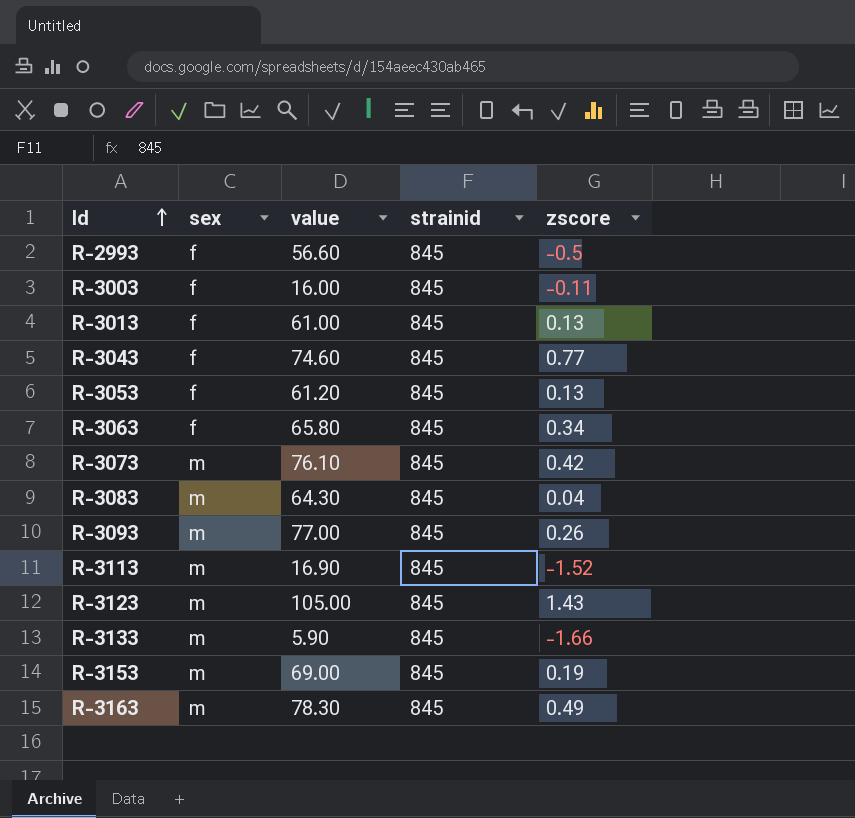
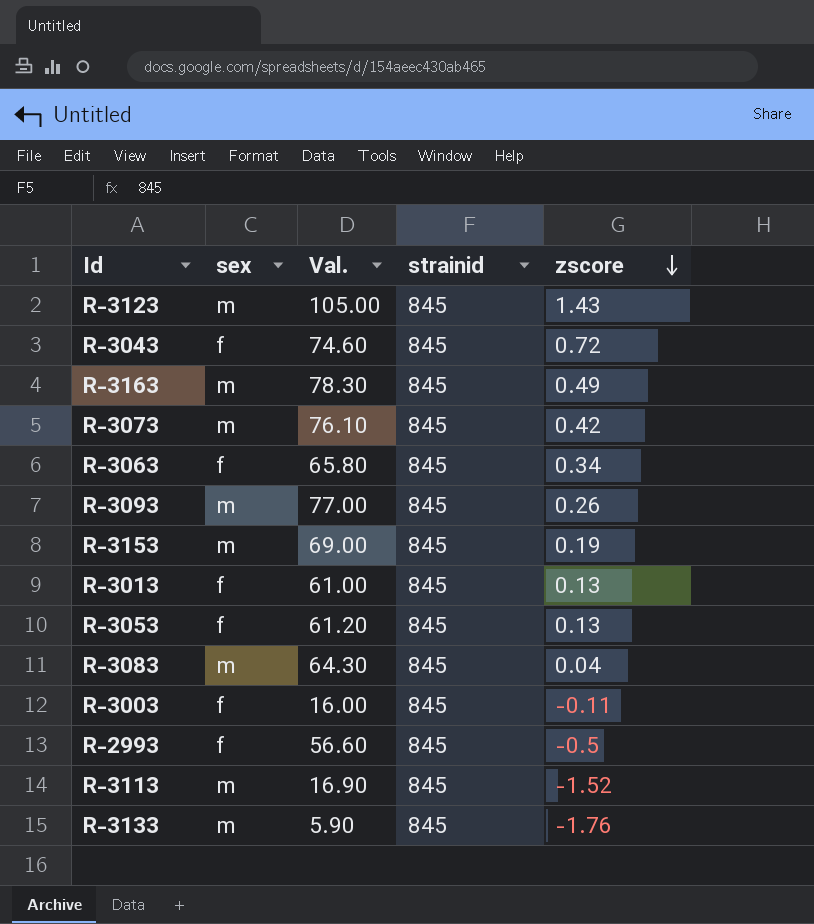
row order: Id ascending -> zscore descending
column name: value -> Val.
R-3043 | zscore: 0.77 -> 0.72
R-3133 | zscore: -1.66 -> -1.76

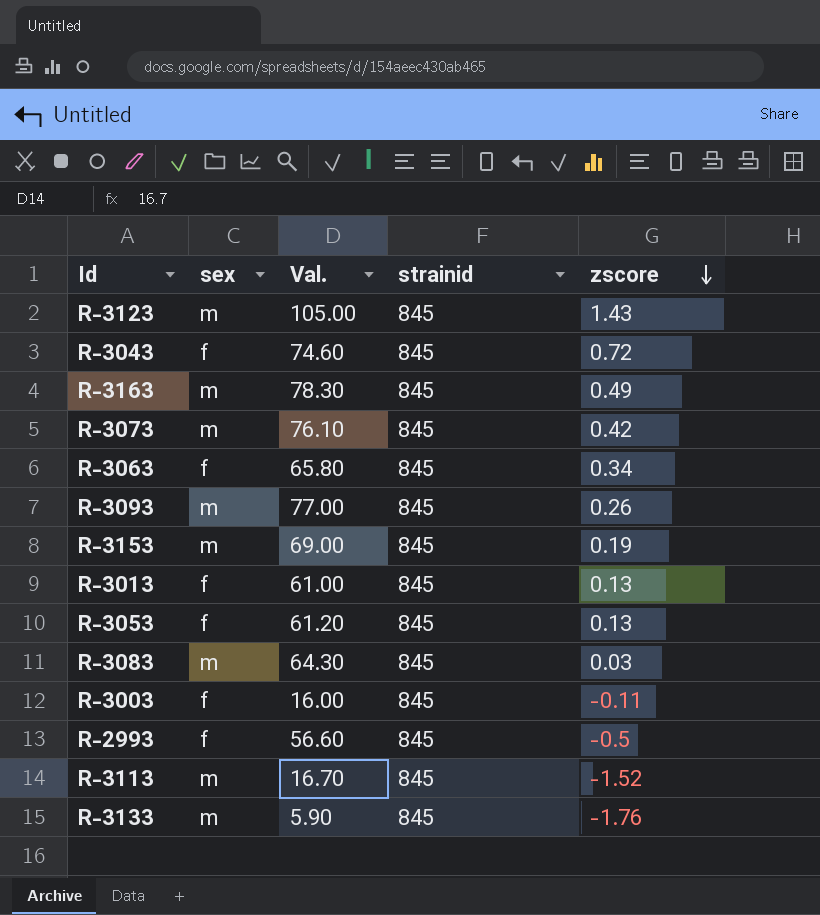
R-3083 | zscore: 0.04 -> 0.03
R-3113 | Val.: 16.90 -> 16.70

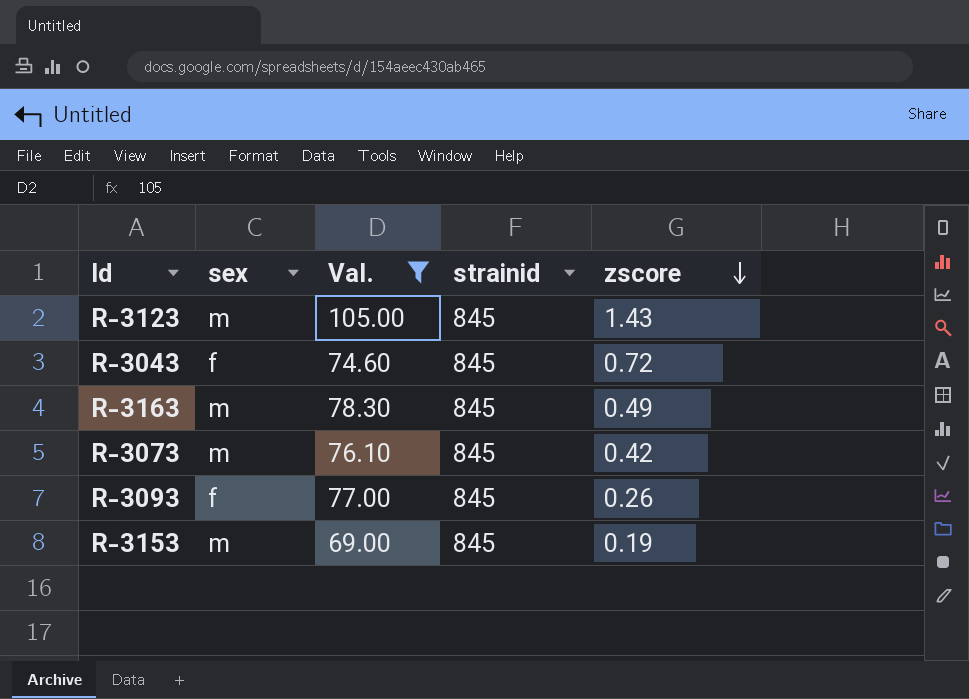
filter: none -> Val. >= 69.00
R-3093 | sex: m -> f

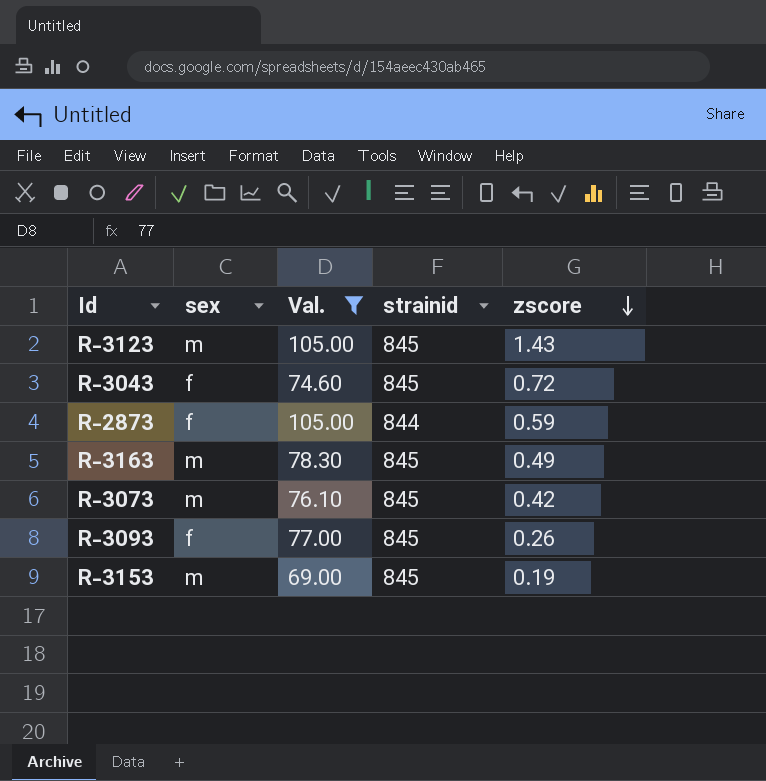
row R-2873: none -> f | 105.00 | 844 | 0.59

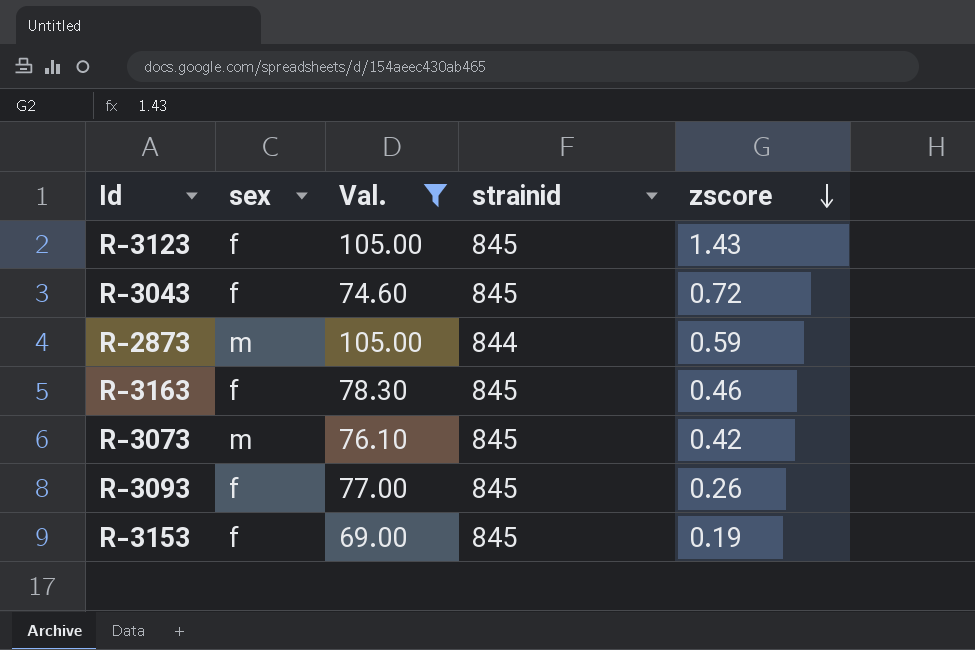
R-3123 | sex: m -> f
R-2873 | sex: f -> m
R-3163 | sex: m -> f
R-3163 | zscore: 0.49 -> 0.46
R-3153 | sex: m -> f

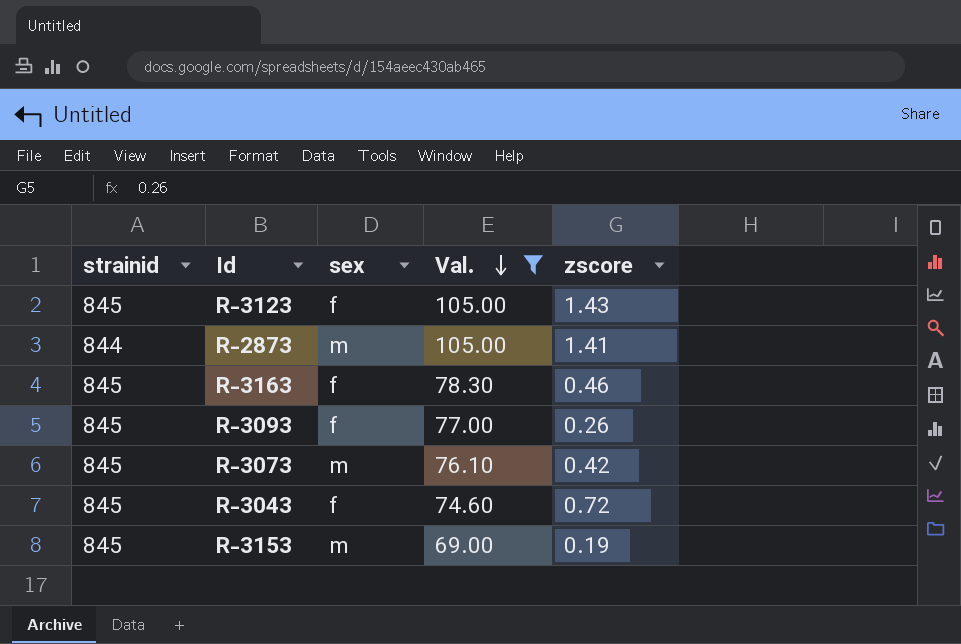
row order: zscore descending -> Val. descending
column strainid | position: 4 -> 1
R-2873 | zscore: 0.59 -> 1.41
R-3153 | sex: f -> m

